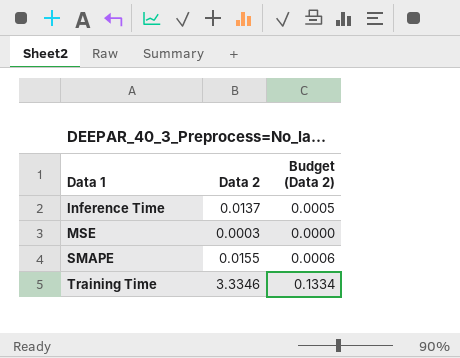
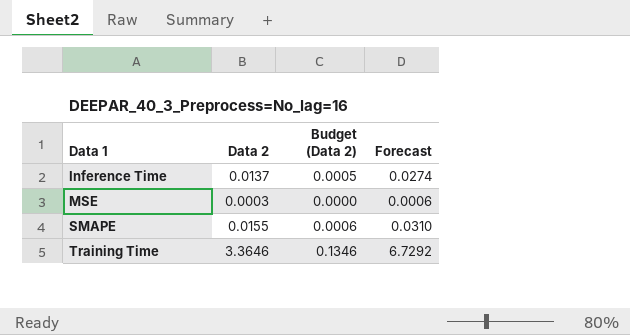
column Forecast | formula: none -> [Data 2] * 2
Training Time | Data 2: 3.3346 -> 3.3646
Training Time | Budget (Data 2): 0.1334 -> 0.1346

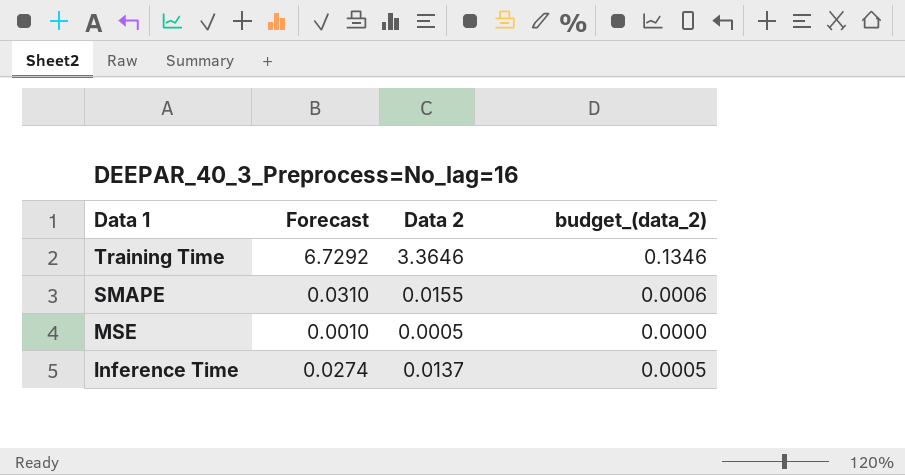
row order: Data 1 ascending -> Data 1 descending
column Forecast | position: 4 -> 2
column name: Budget (Data 2) -> budget_(data_2)
MSE | Forecast: 0.0006 -> 0.0010
MSE | Data 2: 0.0003 -> 0.0005

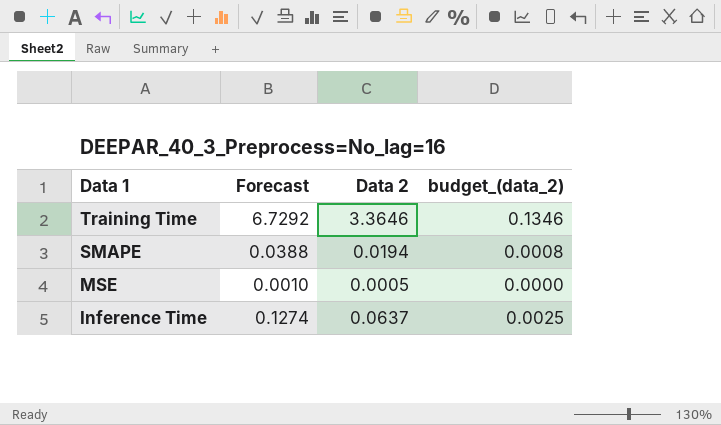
SMAPE | Forecast: 0.0310 -> 0.0388
SMAPE | Data 2: 0.0155 -> 0.0194
SMAPE | budget_(data_2): 0.0006 -> 0.0008
Inference Time | Forecast: 0.0274 -> 0.1274
Inference Time | Data 2: 0.0137 -> 0.0637
Inference Time | budget_(data_2): 0.0005 -> 0.0025

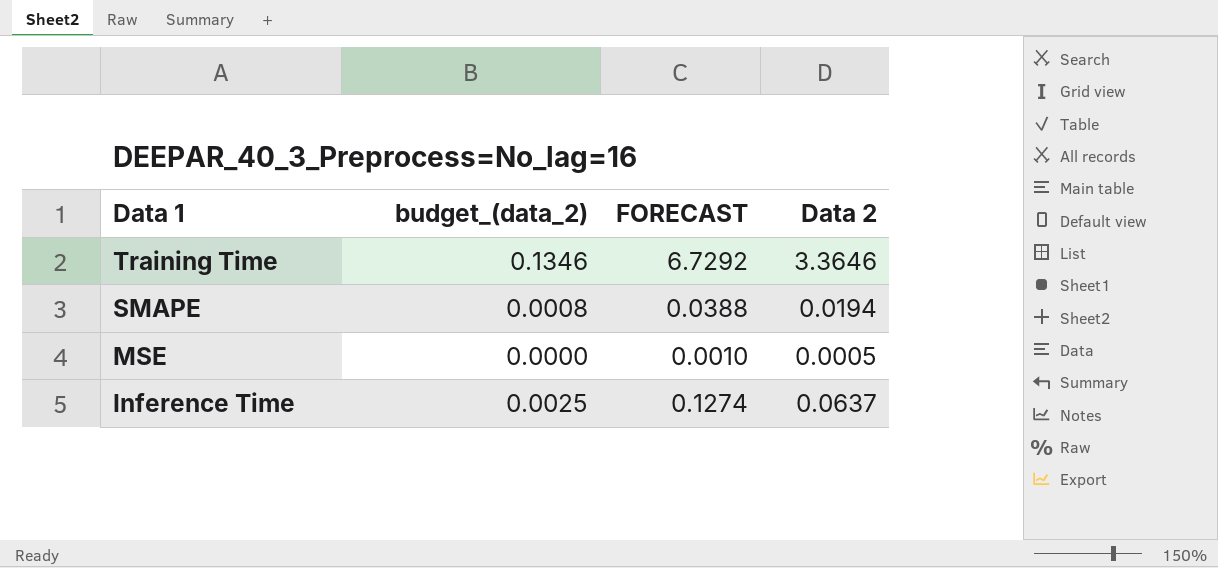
column budget_(data_2) | position: 4 -> 2
column name: Forecast -> FORECAST

